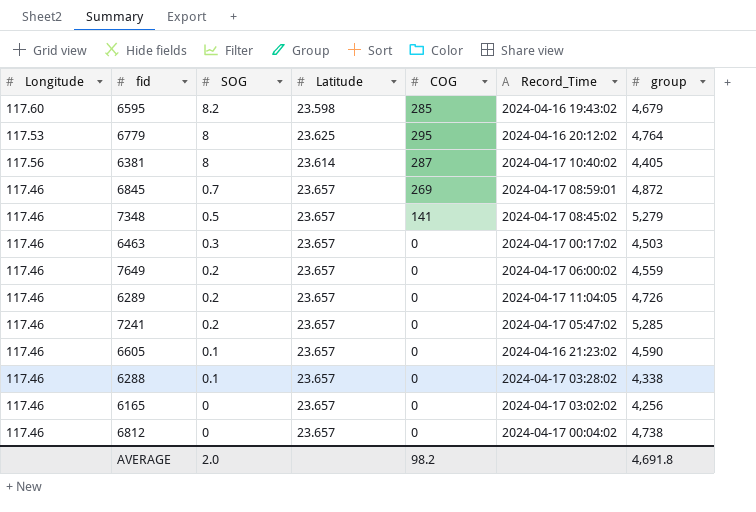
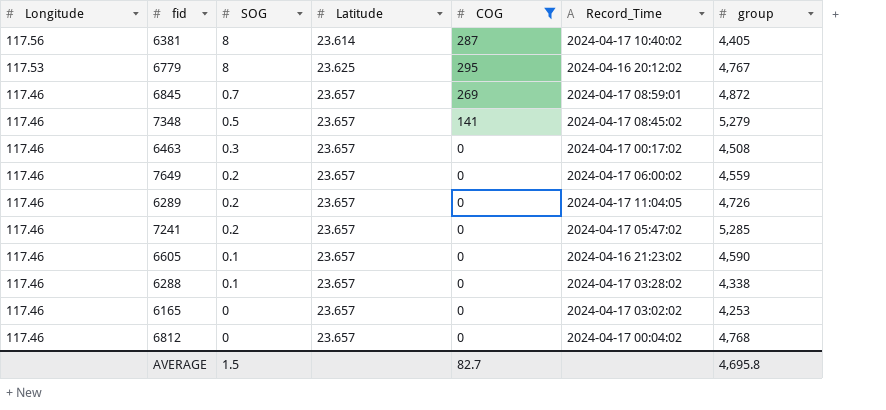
filter: none -> COG != 285
row order: SOG descending -> Longitude descending
6779 | group: 4,764 -> 4,767
6463 | group: 4,503 -> 4,508
6165 | group: 4,256 -> 4,253
6812 | group: 4,738 -> 4,768
AVERAGE | SOG: 2.0 -> 1.5
AVERAGE | COG: 98.2 -> 82.7
AVERAGE | group: 4,691.8 -> 4,695.8

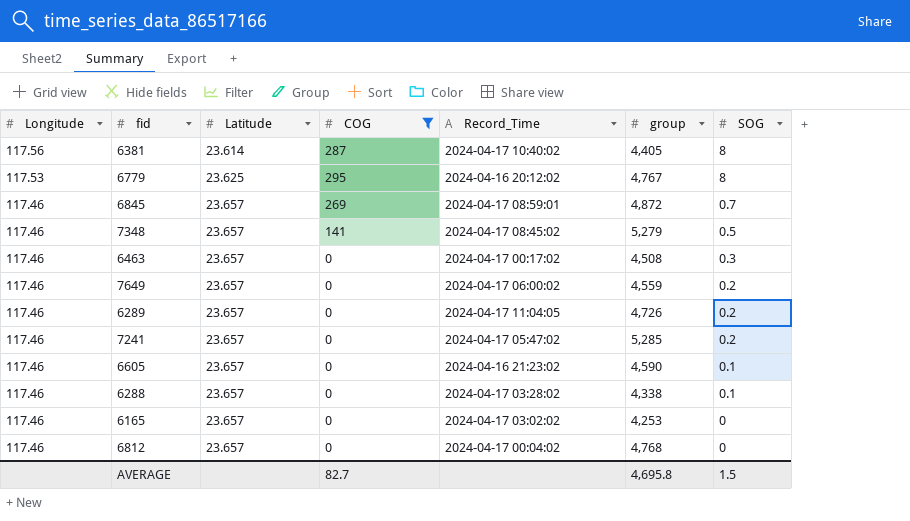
column SOG | position: 3 -> 7

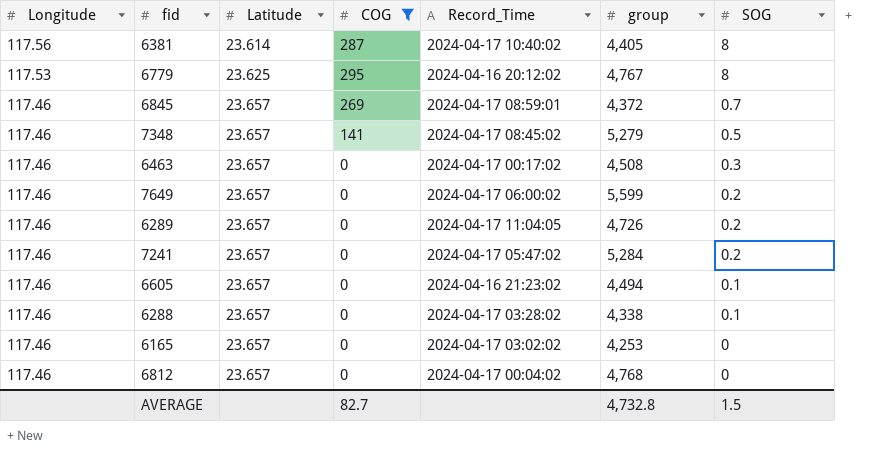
6845 | group: 4,872 -> 4,372
7649 | group: 4,559 -> 5,599
7241 | group: 5,285 -> 5,284
6605 | group: 4,590 -> 4,494
AVERAGE | group: 4,695.8 -> 4,732.8

